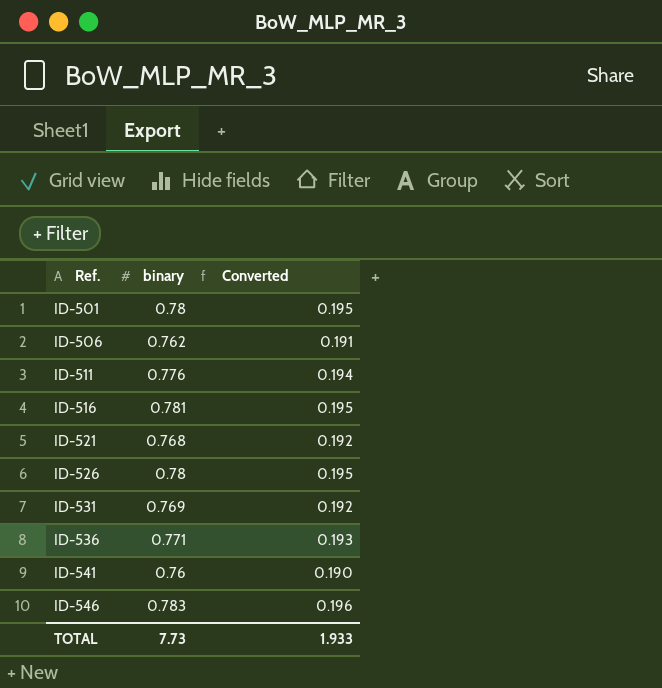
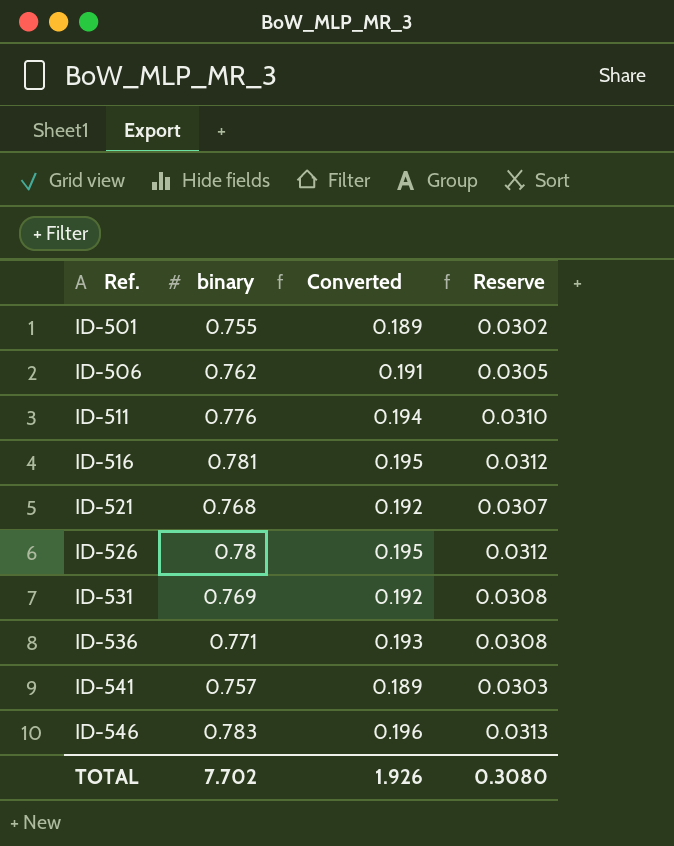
column Reserve | formula: none -> [binary] * 0.04
ID-501 | binary: 0.78 -> 0.755
ID-501 | Converted: 0.195 -> 0.189
ID-541 | binary: 0.76 -> 0.757
ID-541 | Converted: 0.190 -> 0.189
TOTAL | binary: 7.73 -> 7.702
TOTAL | Converted: 1.933 -> 1.926

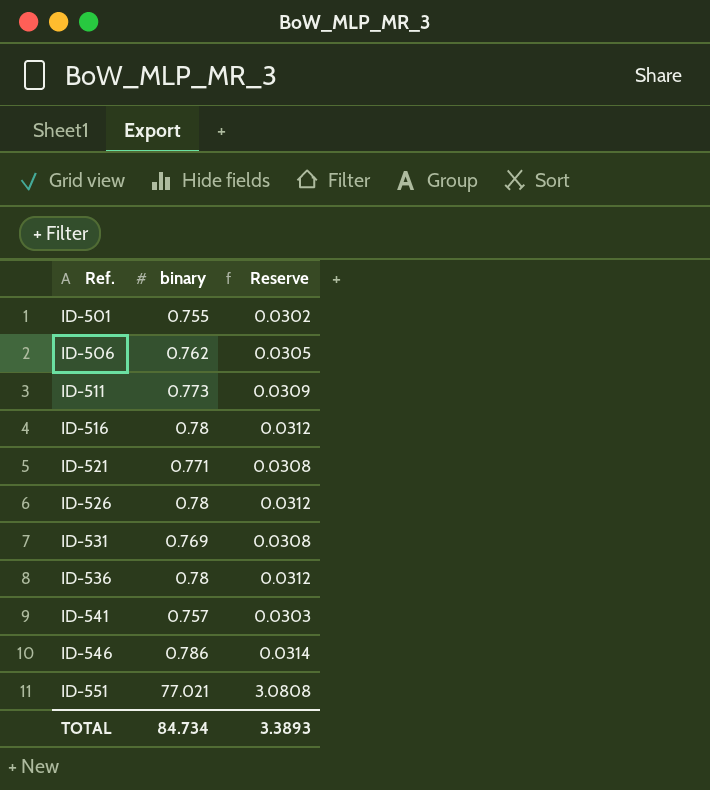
column Converted | formula: [binary] * 0.25 -> none
ID-511 | binary: 0.776 -> 0.773
ID-511 | Reserve: 0.0310 -> 0.0309
ID-516 | binary: 0.781 -> 0.78
ID-521 | binary: 0.768 -> 0.771
ID-521 | Reserve: 0.0307 -> 0.0308
ID-536 | binary: 0.771 -> 0.78
ID-536 | Reserve: 0.0308 -> 0.0312
ID-546 | binary: 0.783 -> 0.786
ID-546 | Reserve: 0.0313 -> 0.0314
row ID-551: none -> 77.021 | 3.0808
TOTAL | binary: 7.702 -> 84.734
TOTAL | Reserve: 0.3080 -> 3.3893

